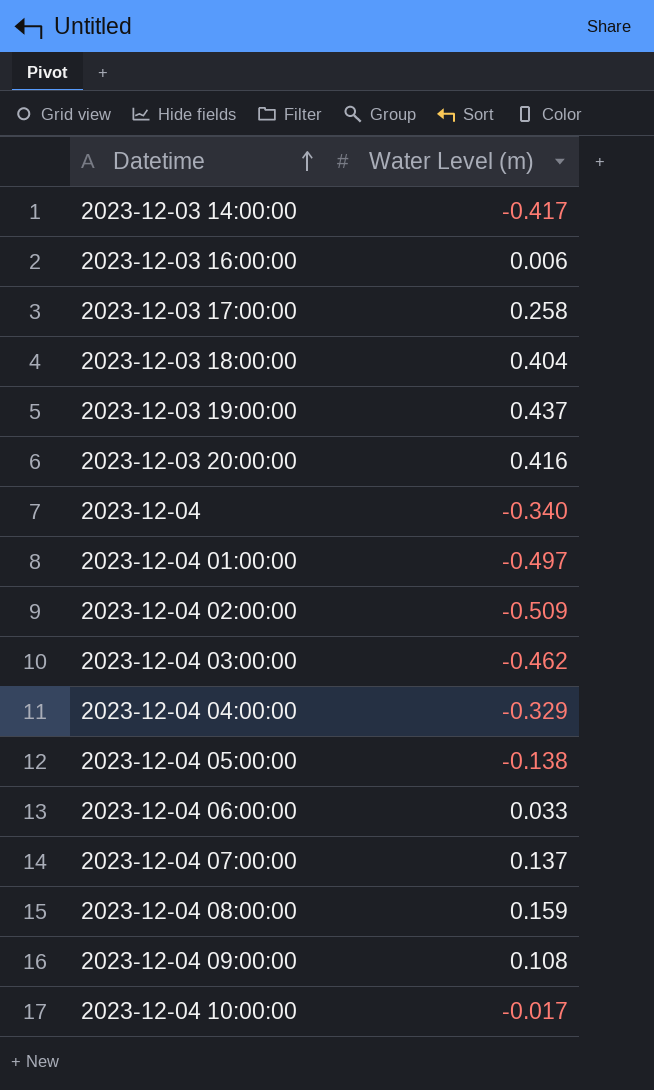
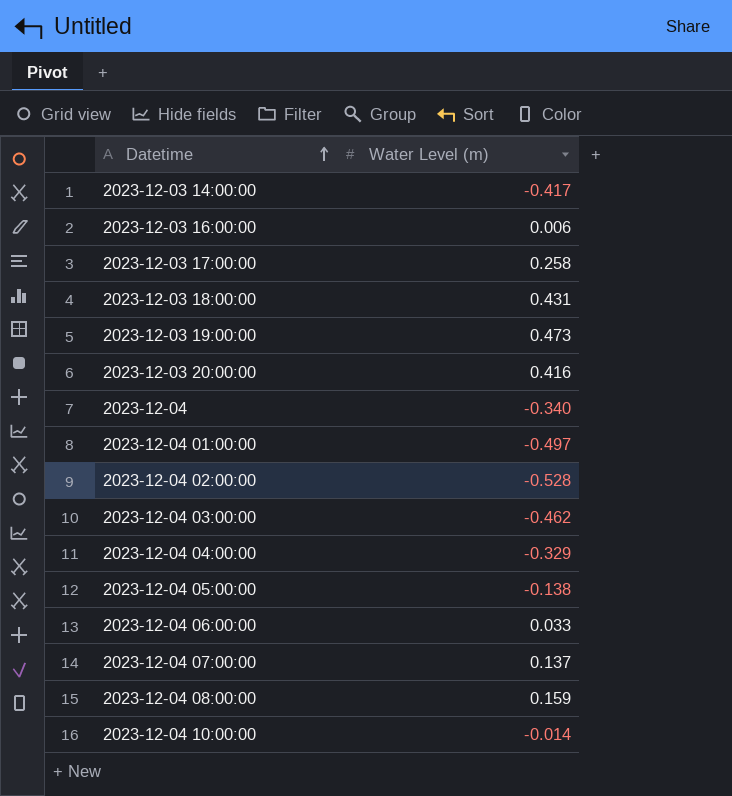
row 2023-12-04 09:00:00: 0.108 -> none
2023-12-03 18:00:00 | Water Level (m): 0.404 -> 0.431
2023-12-03 19:00:00 | Water Level (m): 0.437 -> 0.473
2023-12-04 02:00:00 | Water Level (m): -0.509 -> -0.528
2023-12-04 10:00:00 | Water Level (m): -0.017 -> -0.014

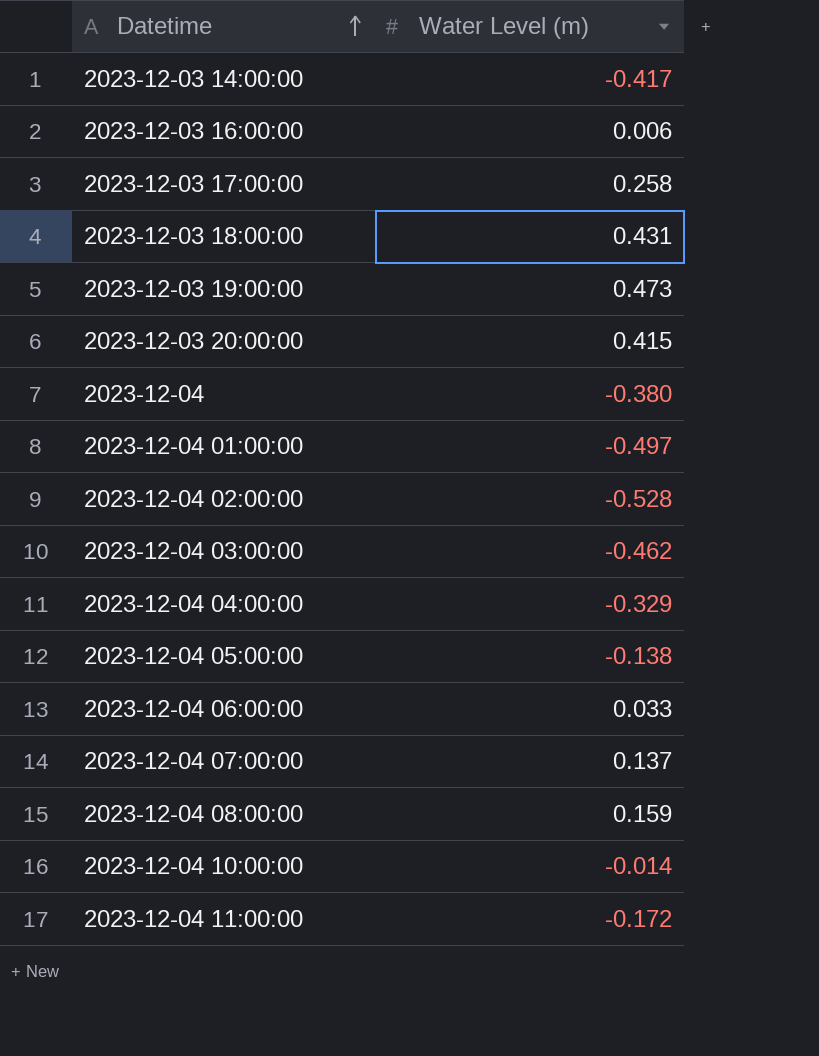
2023-12-03 20:00:00 | Water Level (m): 0.416 -> 0.415
2023-12-04 | Water Level (m): -0.340 -> -0.380
row 2023-12-04 11:00:00: none -> -0.172

